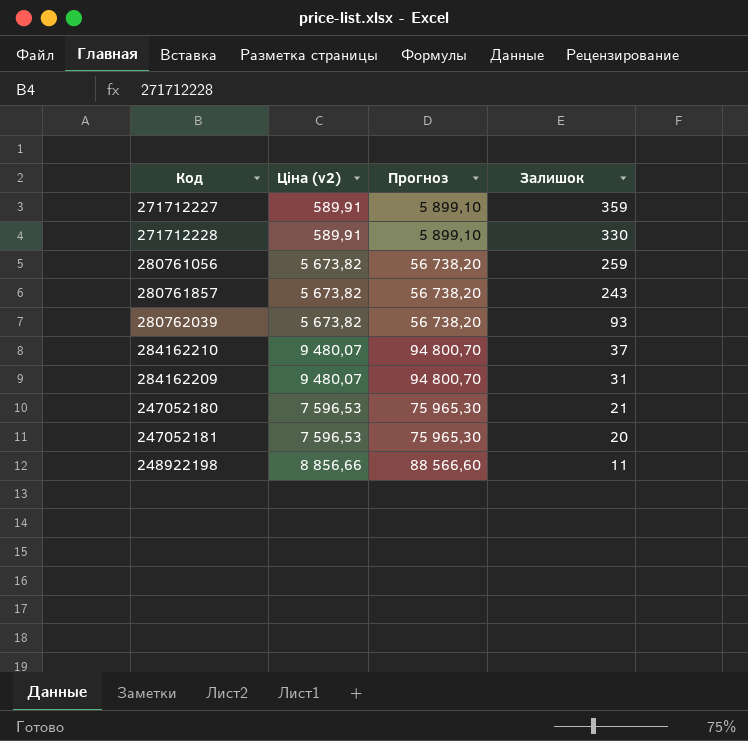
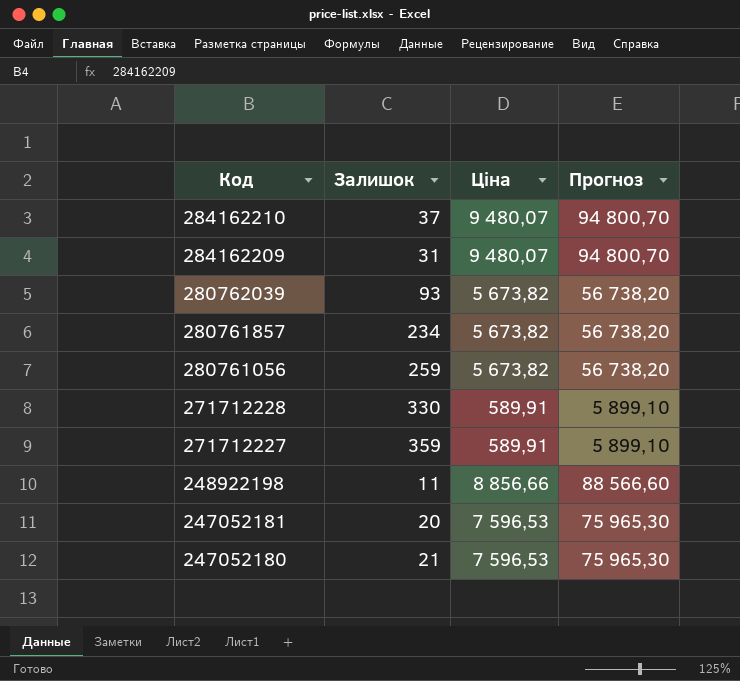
row order: Залишок descending -> Код descending
column Залишок | position: 4 -> 2
column name: Ціна (v2) -> Ціна
280761857 | Залишок: 243 -> 234

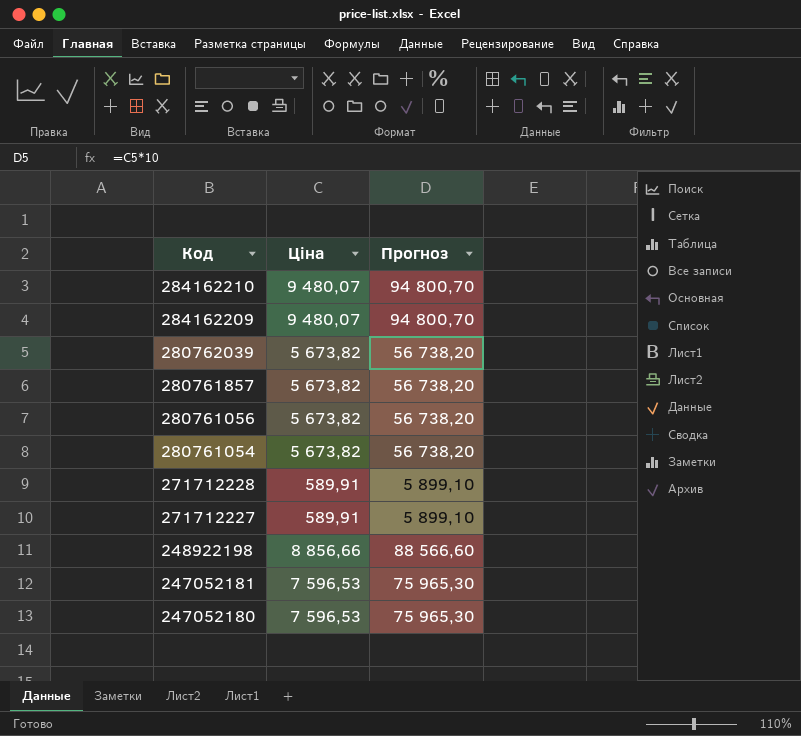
column Залишок | position: 2 -> none
row 280761054: none -> 5 673,82 | 56 738,20

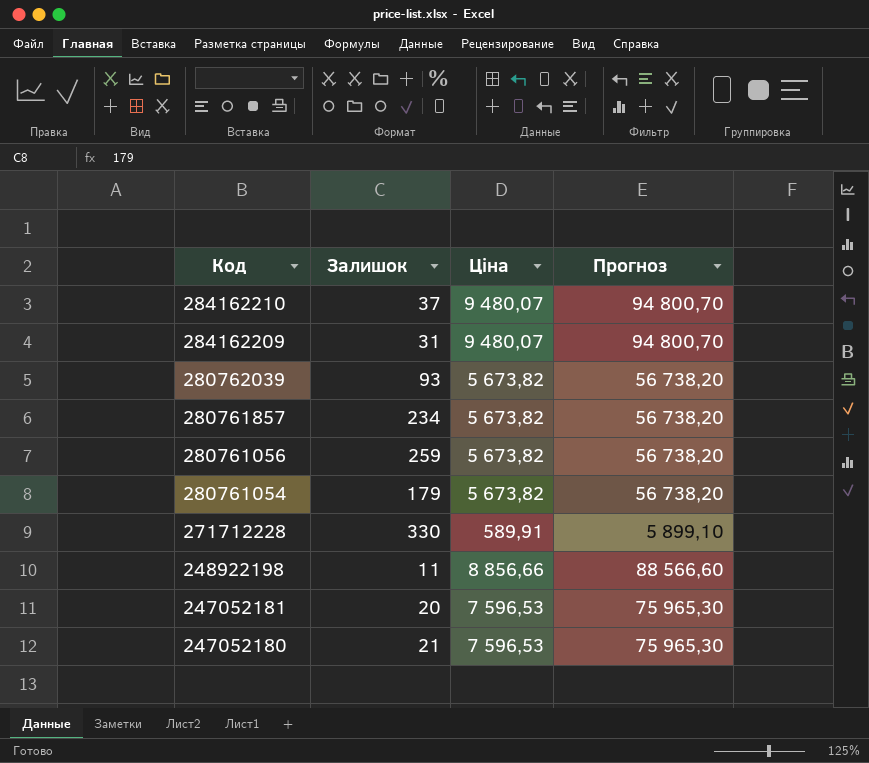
column Залишок | position: none -> 2
row 271712227: 589,91 | 5 899,10 -> none

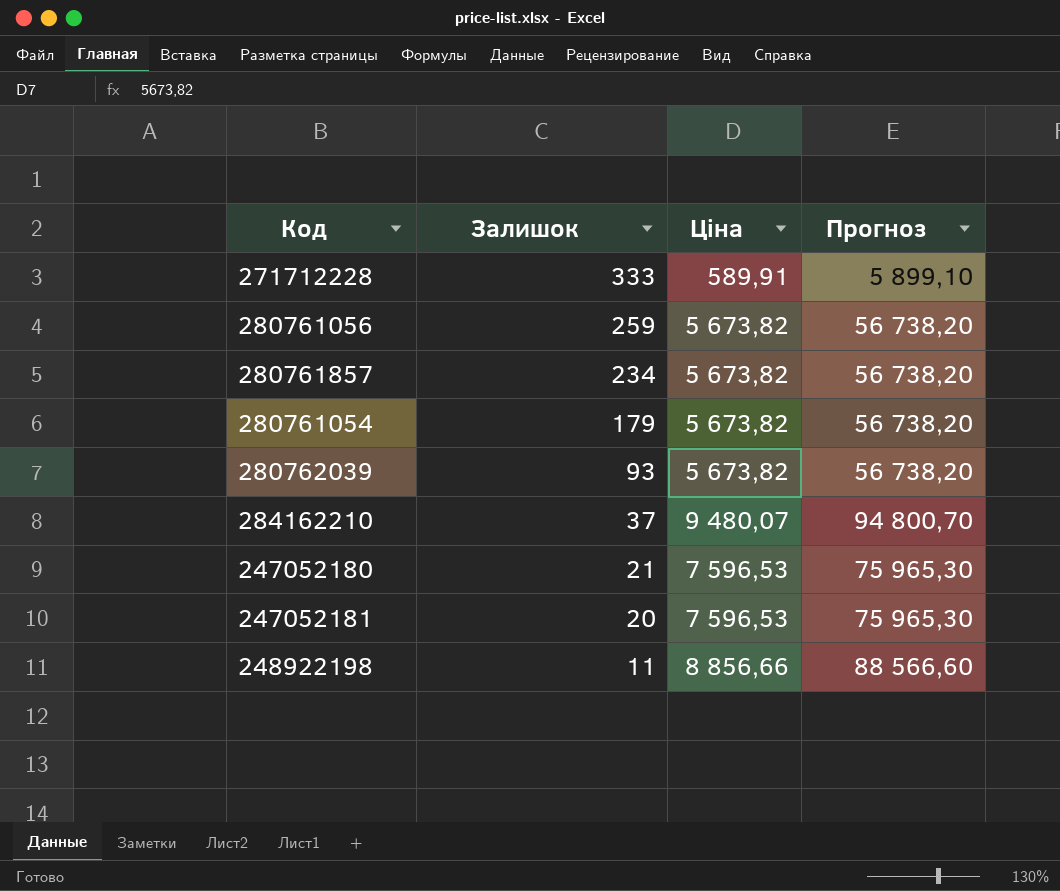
row order: Код descending -> Залишок descending
row 284162209: 31 | 9 480,07 | 94 800,70 -> none
271712228 | Залишок: 330 -> 333

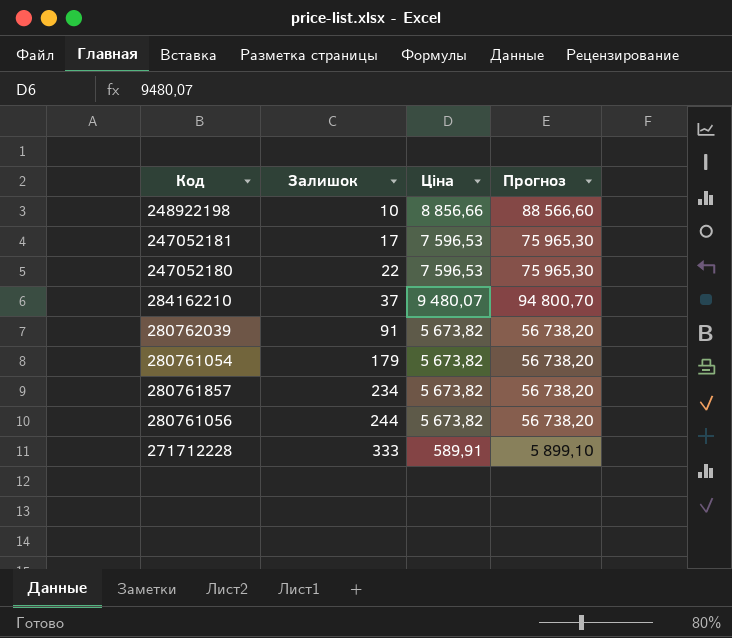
row order: Залишок descending -> Залишок ascending
248922198 | Залишок: 11 -> 10
247052181 | Залишок: 20 -> 17
247052180 | Залишок: 21 -> 22
280762039 | Залишок: 93 -> 91
280761056 | Залишок: 259 -> 244

